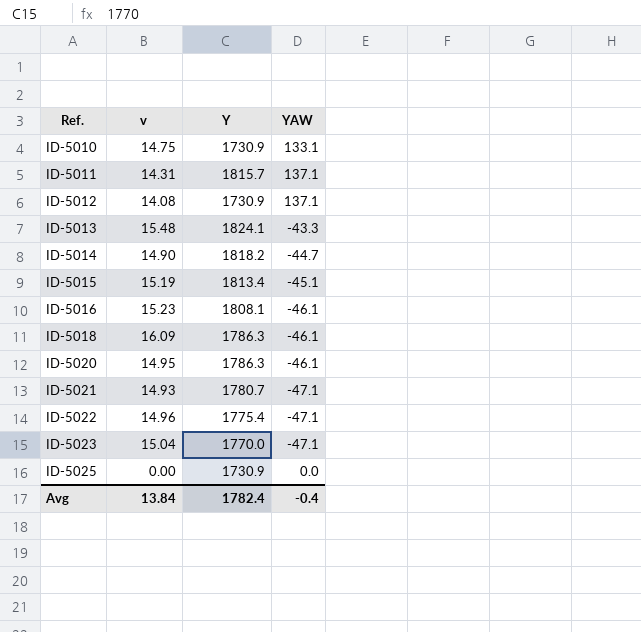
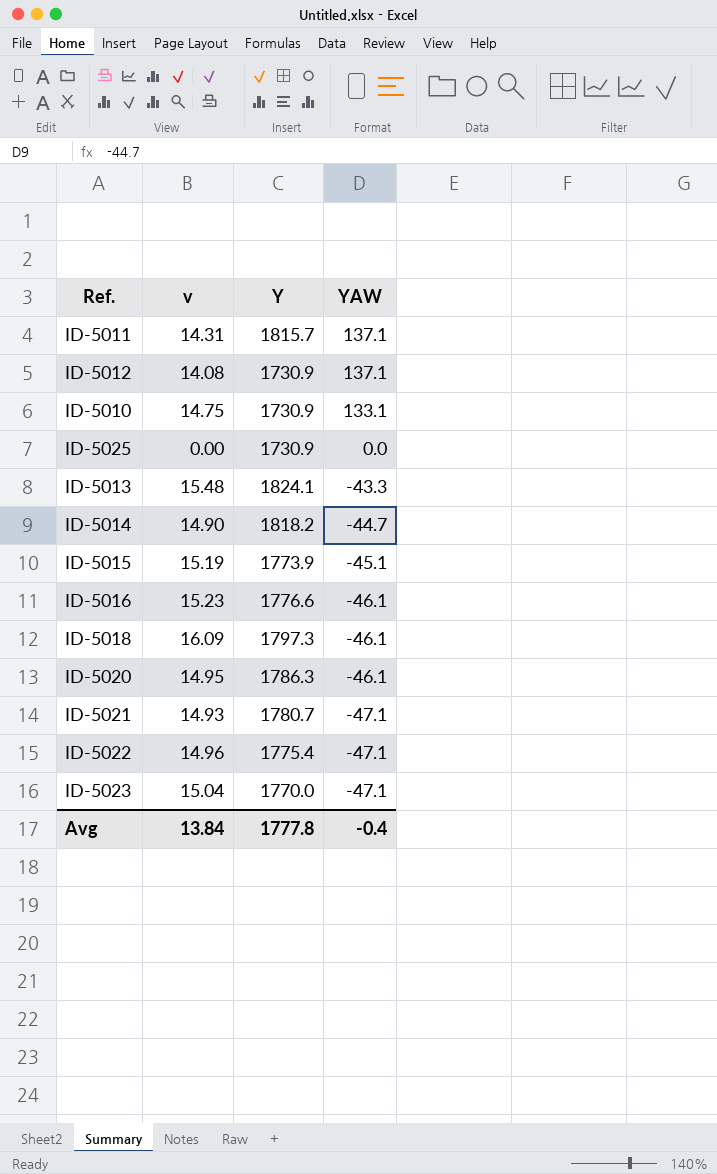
row order: Ref. ascending -> YAW descending
ID-5015 | Y: 1813.4 -> 1773.9
ID-5016 | Y: 1808.1 -> 1776.6
ID-5018 | Y: 1786.3 -> 1797.3
Avg | Y: 1782.4 -> 1777.8

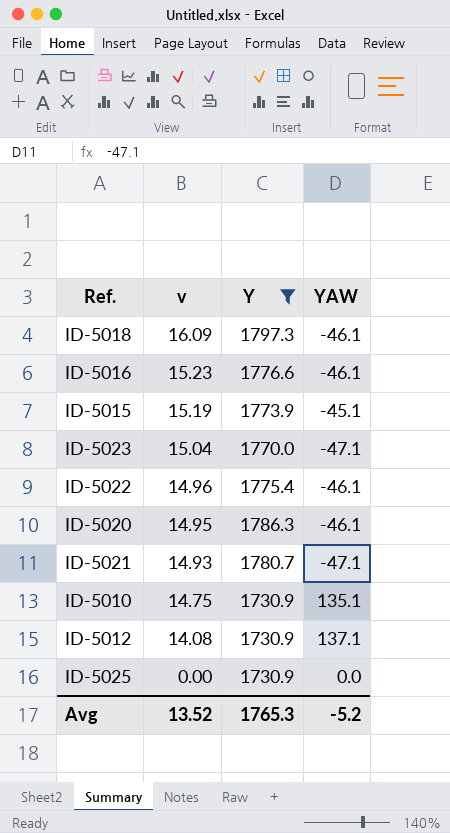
filter: none -> Y <= 1797.3
row order: YAW descending -> v descending
ID-5022 | YAW: -47.1 -> -46.1
ID-5010 | YAW: 133.1 -> 135.1
Avg | v: 13.84 -> 13.52
Avg | Y: 1777.8 -> 1765.3
Avg | YAW: -0.4 -> -5.2

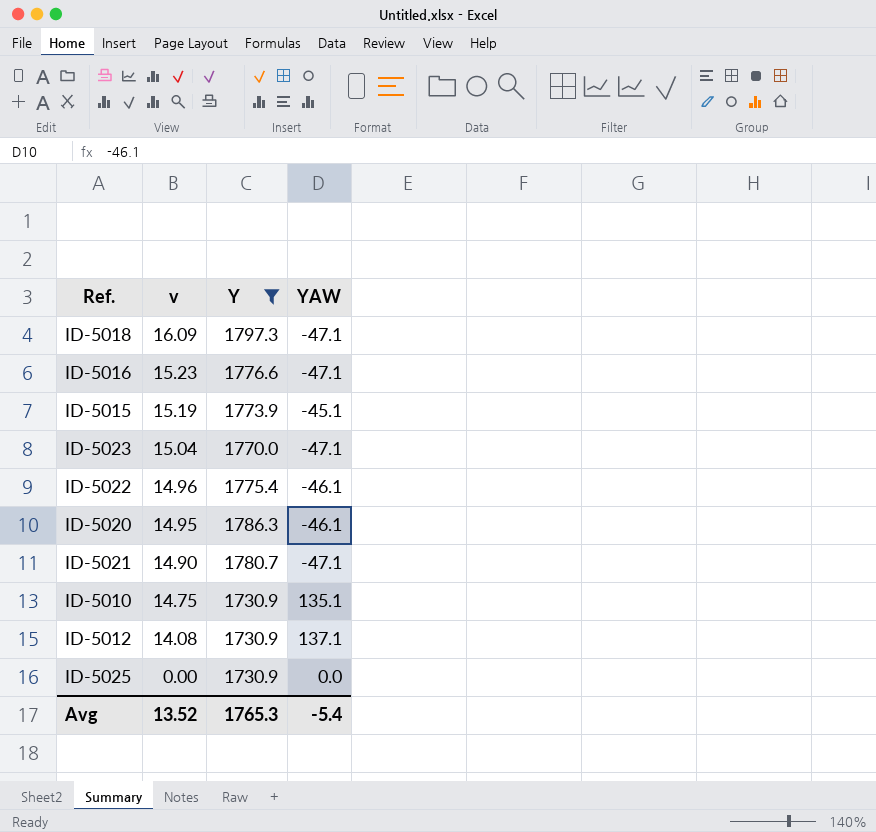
ID-5018 | YAW: -46.1 -> -47.1
ID-5016 | YAW: -46.1 -> -47.1
ID-5021 | v: 14.93 -> 14.90
Avg | YAW: -5.2 -> -5.4

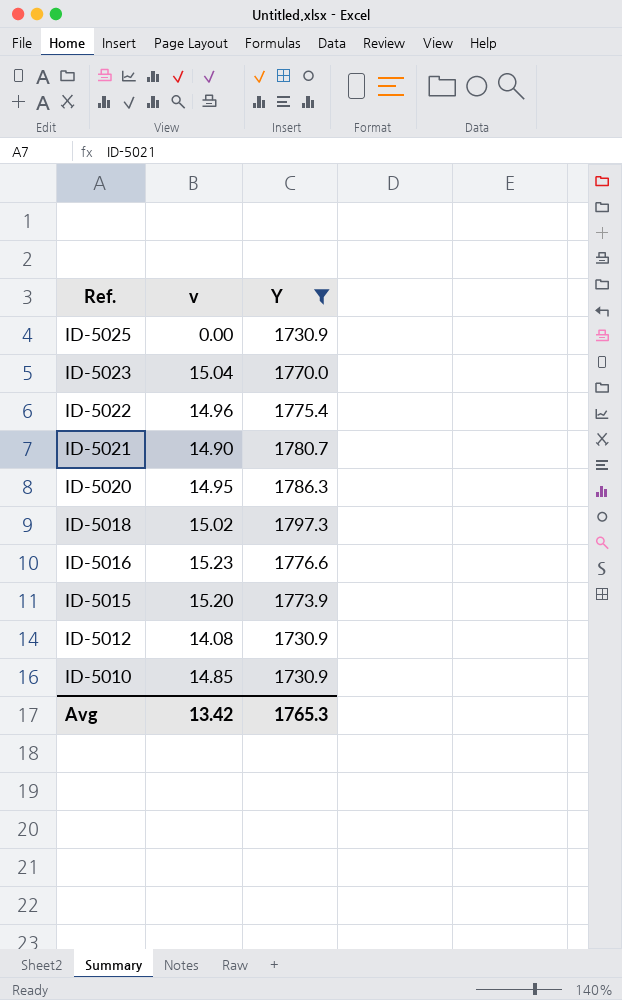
row order: v descending -> Ref. descending
column YAW | position: 4 -> none
ID-5018 | v: 16.09 -> 15.02
ID-5015 | v: 15.19 -> 15.20
ID-5010 | v: 14.75 -> 14.85
Avg | v: 13.52 -> 13.42

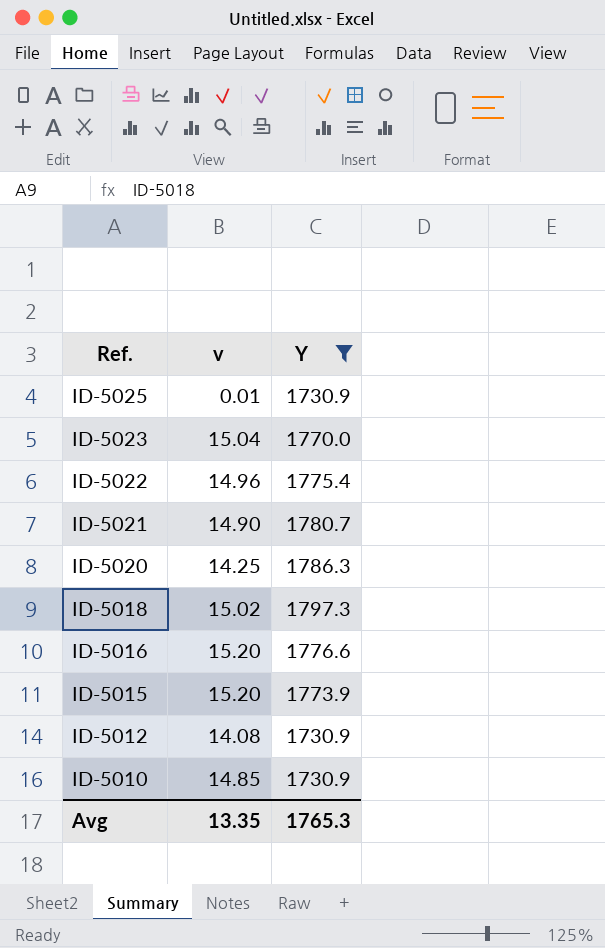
ID-5025 | v: 0.00 -> 0.01
ID-5020 | v: 14.95 -> 14.25
ID-5016 | v: 15.23 -> 15.20
Avg | v: 13.42 -> 13.35

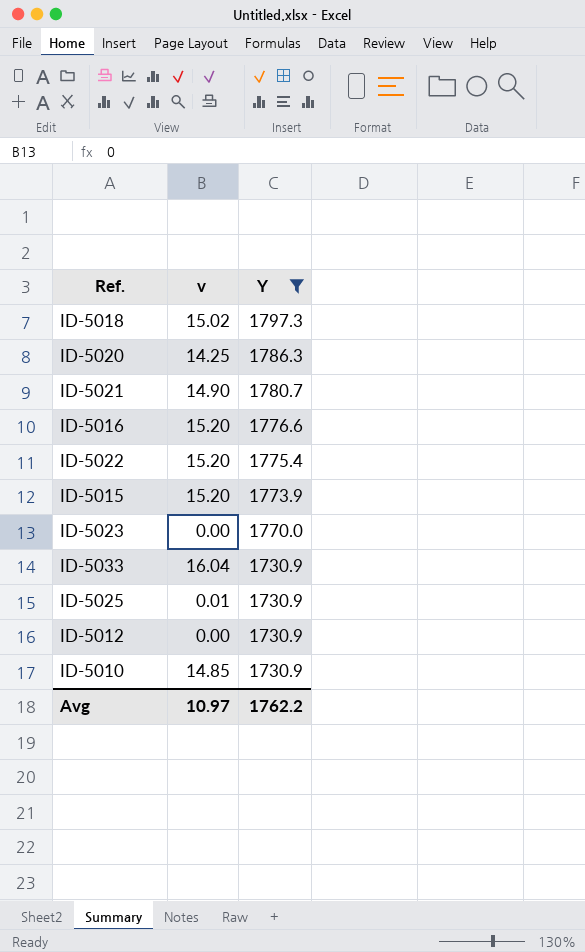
row order: Ref. descending -> Y descending
ID-5022 | v: 14.96 -> 15.20
ID-5023 | v: 15.04 -> 0.00
row ID-5033: none -> 16.04 | 1730.9
ID-5012 | v: 14.08 -> 0.00
Avg | v: 13.35 -> 10.97
Avg | Y: 1765.3 -> 1762.2

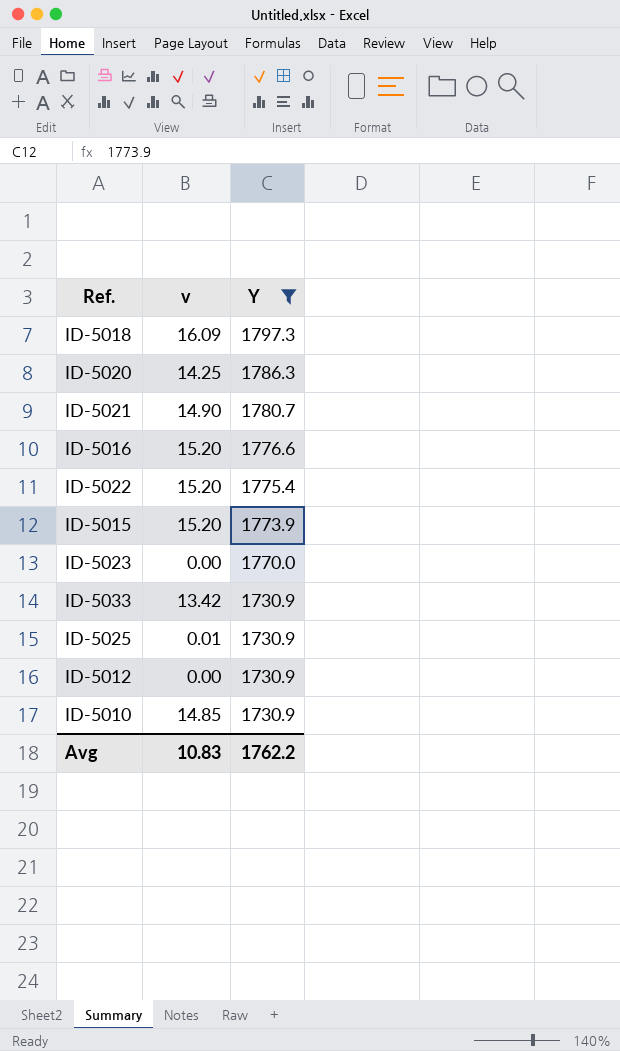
ID-5018 | v: 15.02 -> 16.09
ID-5033 | v: 16.04 -> 13.42
Avg | v: 10.97 -> 10.83

